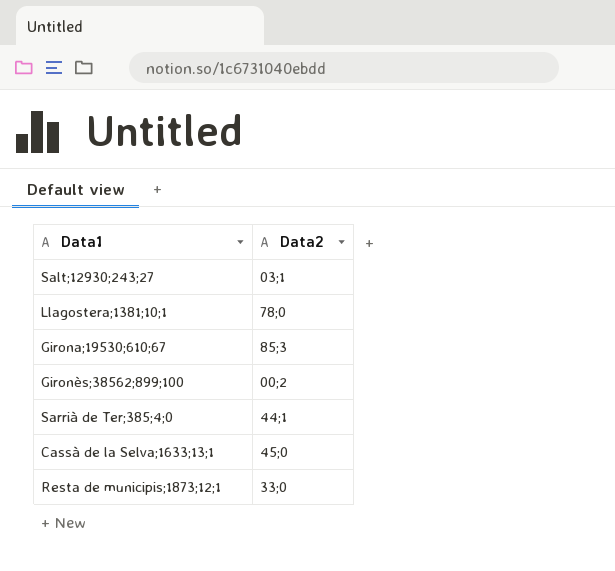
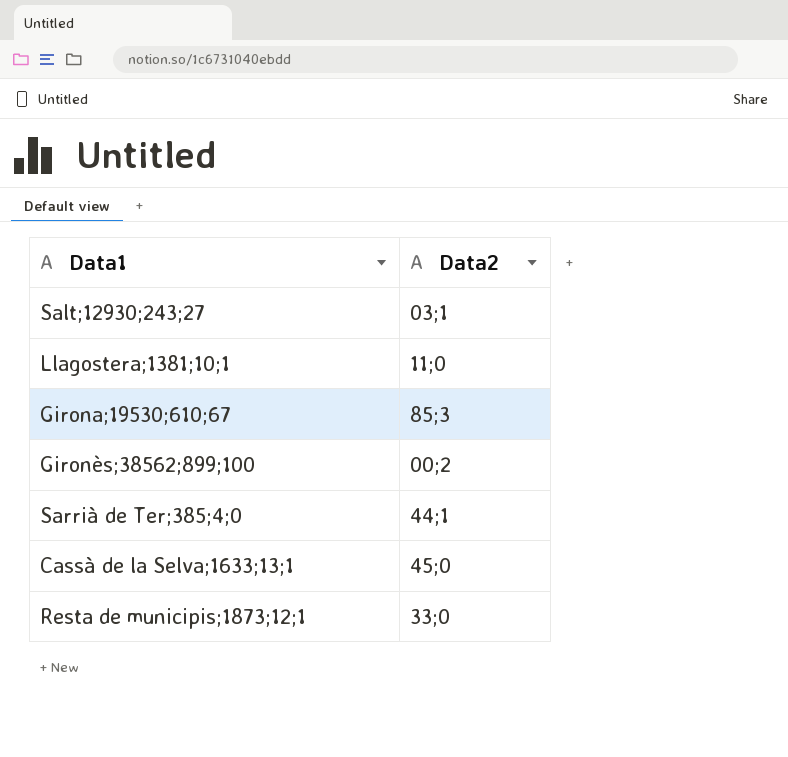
Llagostera;1381;10;1 | Data2: 78;0 -> 11;0

